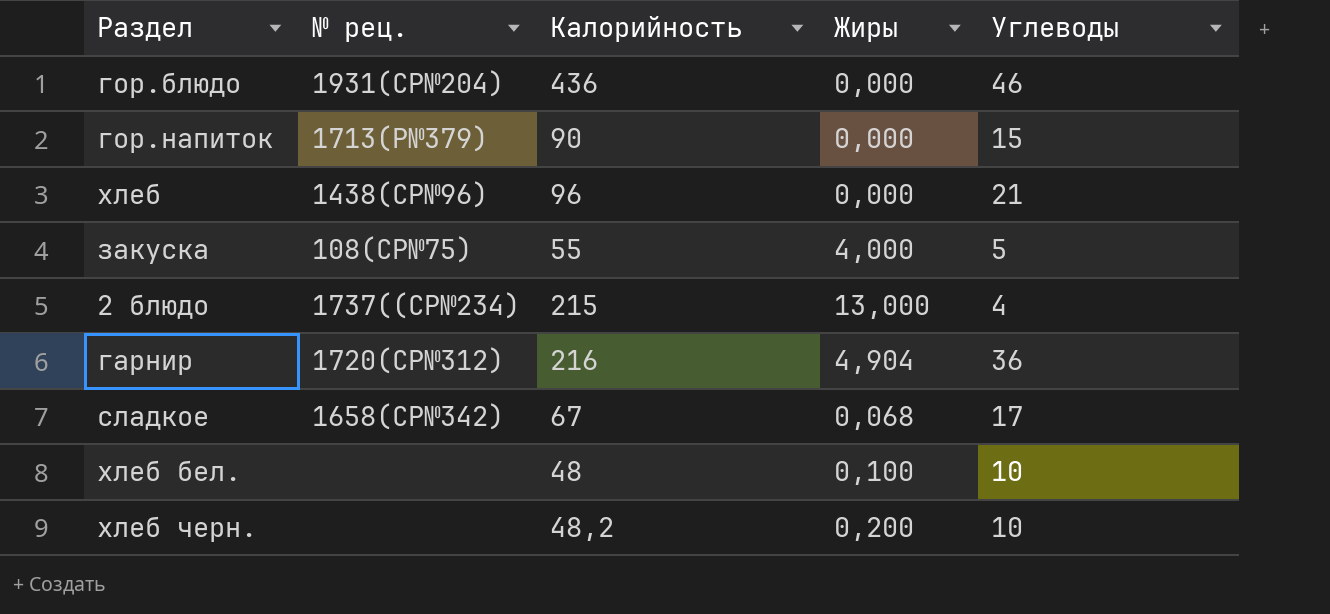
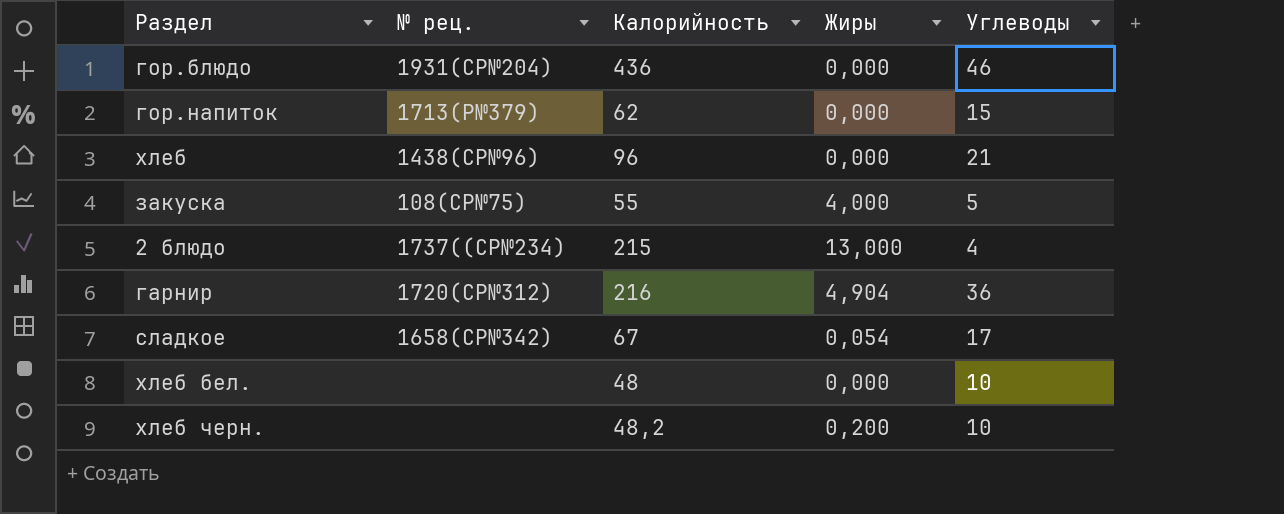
гор.напиток | Калорийность: 90 -> 62
сладкое | Жиры: 0,068 -> 0,054
хлеб бел. | Жиры: 0,100 -> 0,000

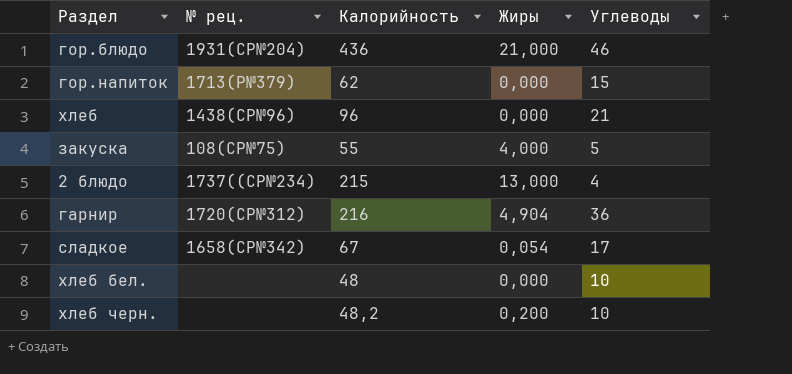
гор.блюдо | Жиры: 0,000 -> 21,000

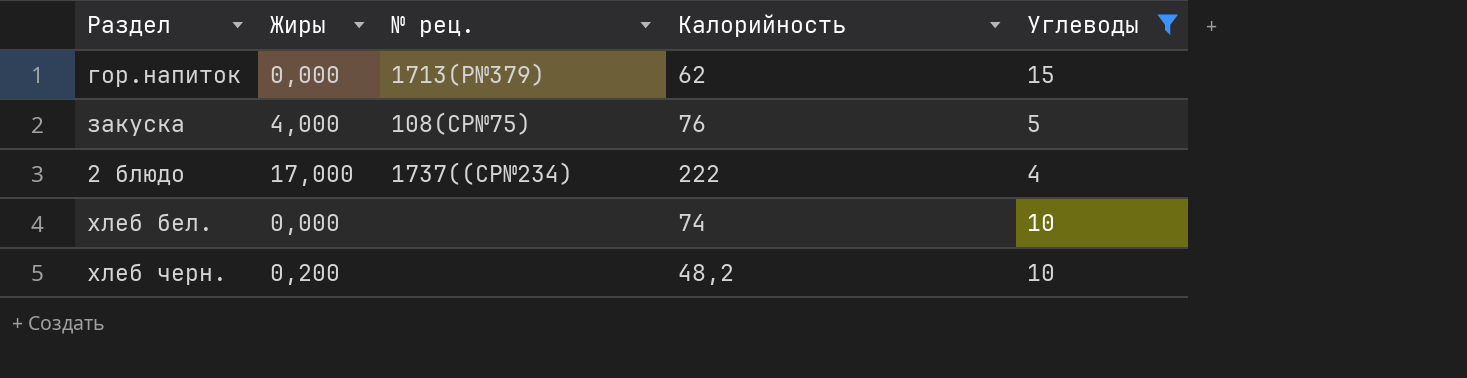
filter: none -> Углеводы <= 15
column Жиры | position: 4 -> 2
закуска | Калорийность: 55 -> 76
2 блюдо | Жиры: 13,000 -> 17,000
2 блюдо | Калорийность: 215 -> 222
хлеб бел. | Калорийность: 48 -> 74

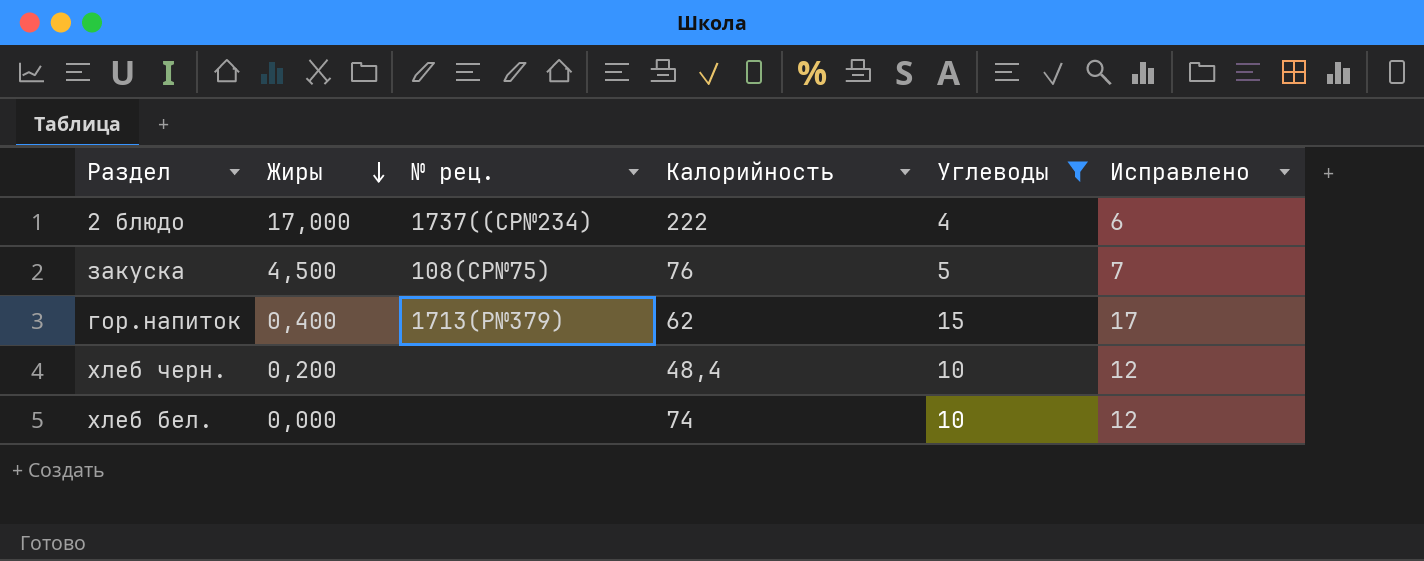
row order: none -> Жиры descending
column Исправлено | formula: none -> [Углеводы] + 2
закуска | Жиры: 4,000 -> 4,500
гор.напиток | Жиры: 0,000 -> 0,400
хлеб черн. | Калорийность: 48,2 -> 48,4

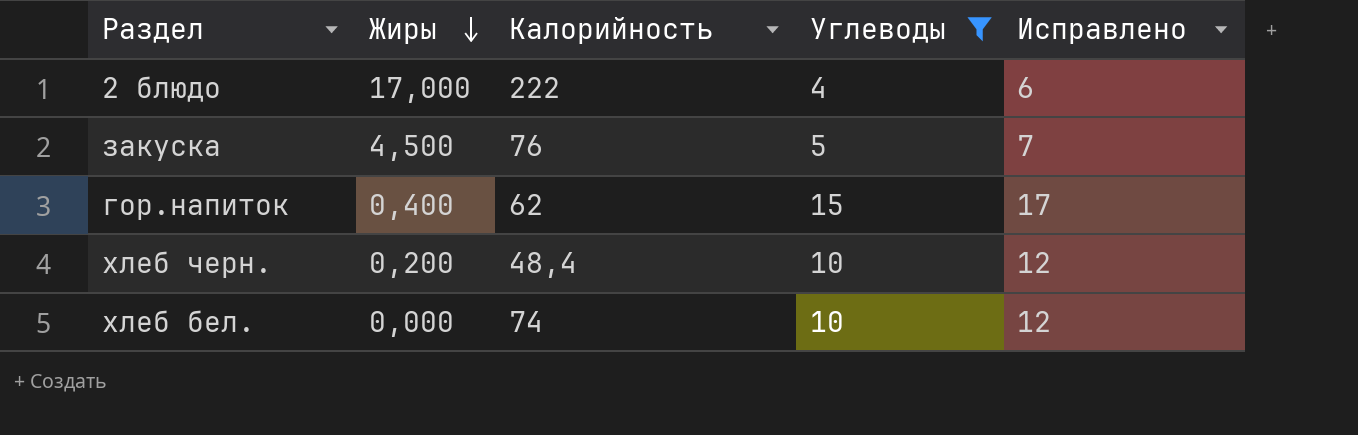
column № рец. | position: 3 -> none

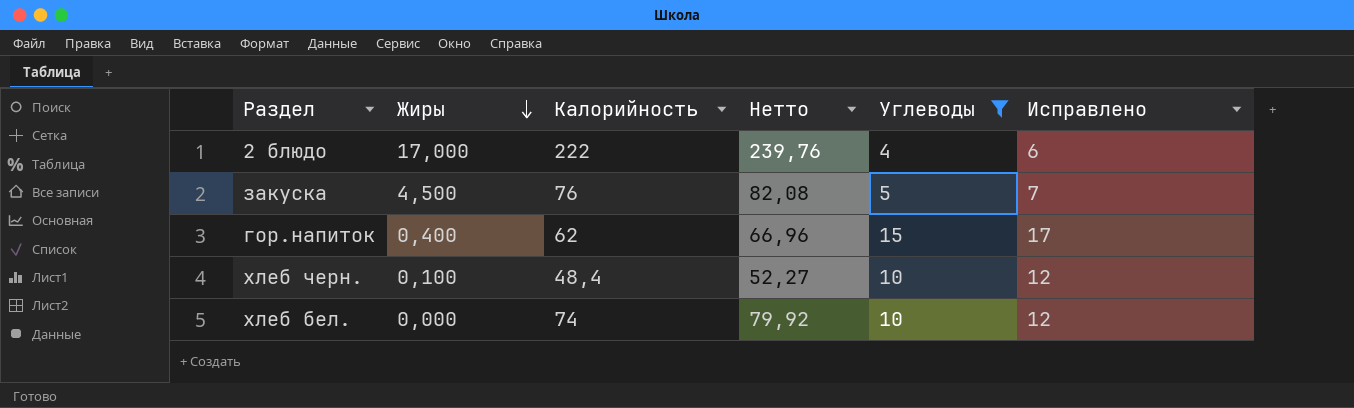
column Нетто | formula: none -> [Калорийность] * 1,08
хлеб черн. | Жиры: 0,200 -> 0,100

